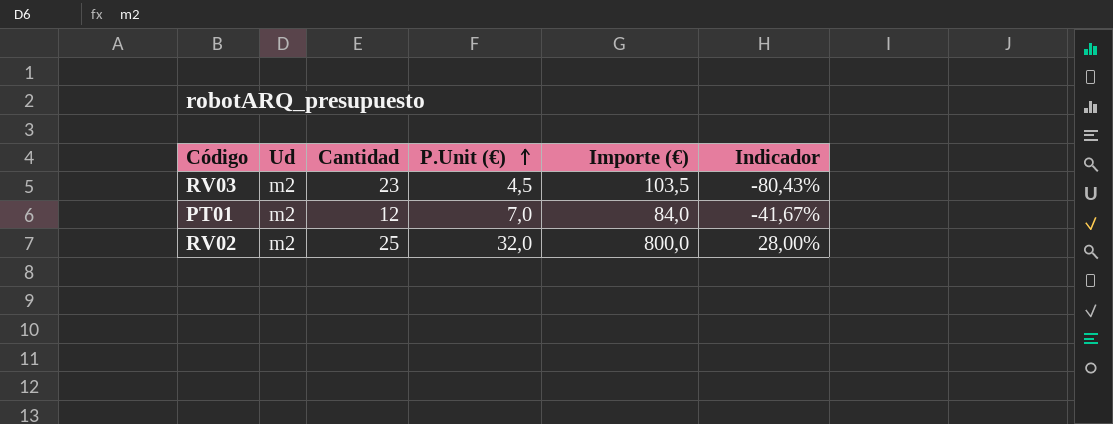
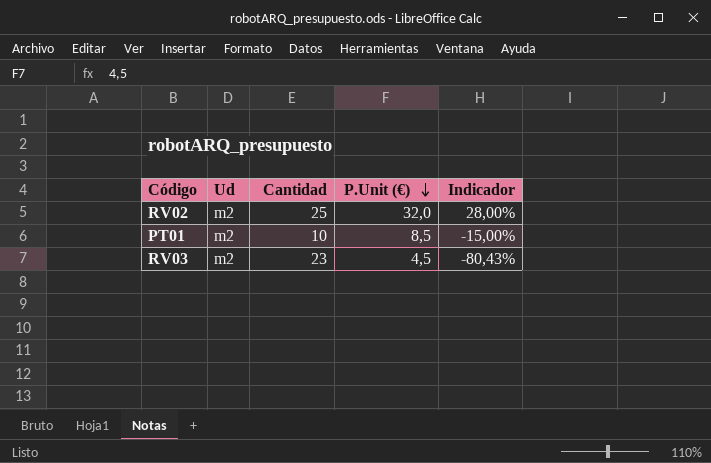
row order: P.Unit (€) ascending -> P.Unit (€) descending
column Importe (€) | formula: [Cantidad] * [P.Unit (€)] -> none
PT01 | Cantidad: 12 -> 10
PT01 | P.Unit (€): 7,0 -> 8,5
PT01 | Indicador: -41,67% -> -15,00%

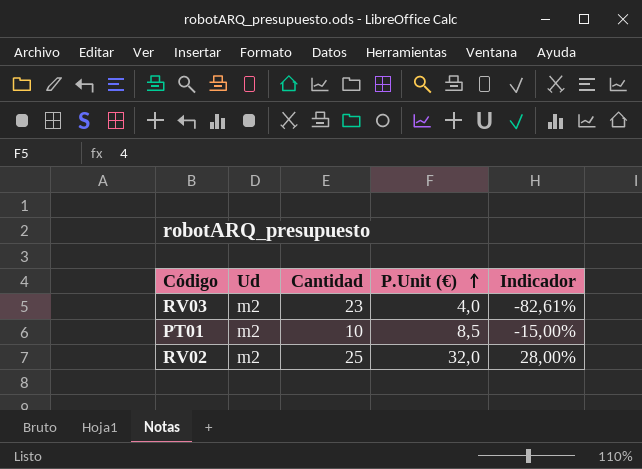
row order: P.Unit (€) descending -> P.Unit (€) ascending
RV03 | P.Unit (€): 4,5 -> 4,0
RV03 | Indicador: -80,43% -> -82,61%

